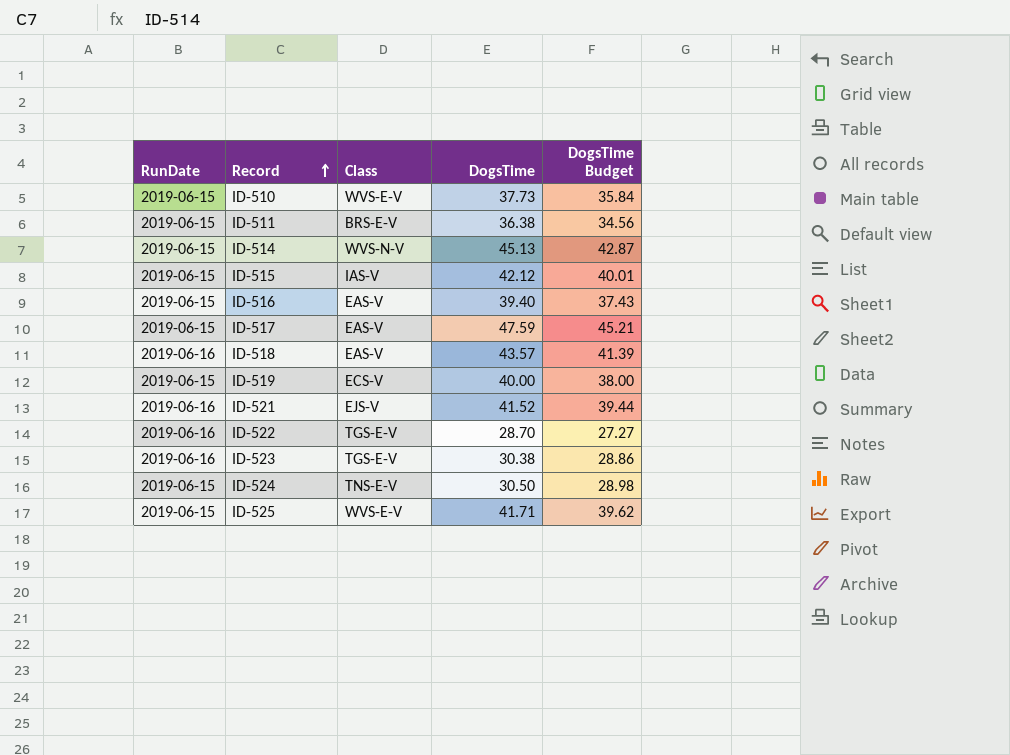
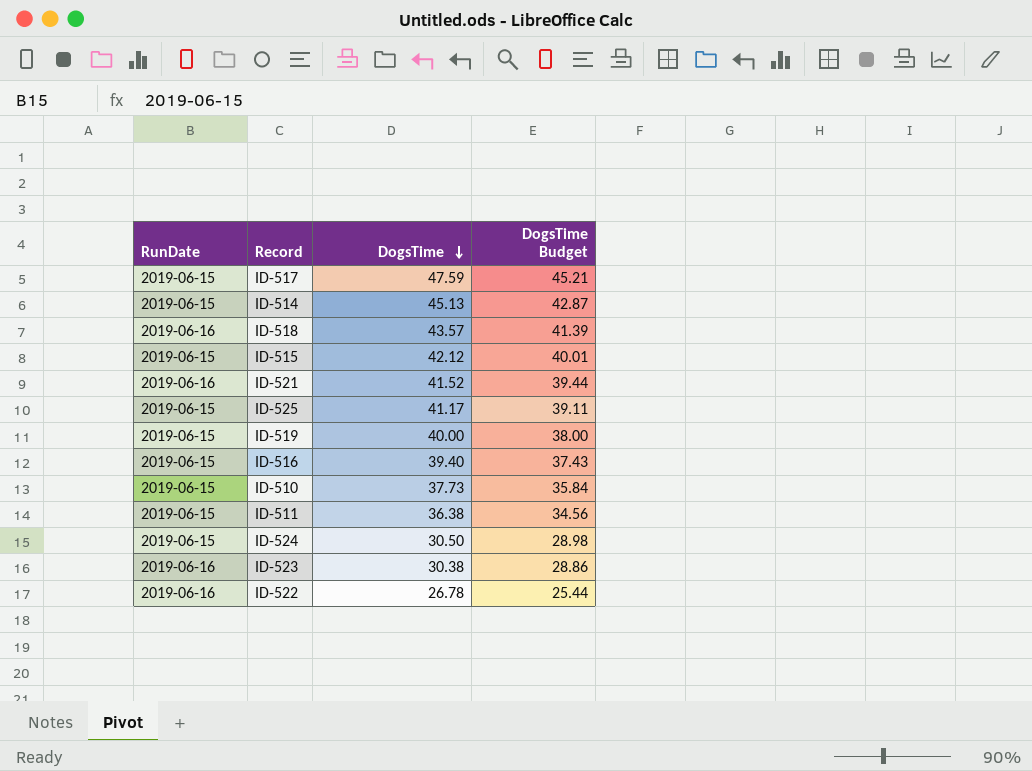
row order: Record ascending -> DogsTime descending
column Class | position: 3 -> none
ID-525 | DogsTime: 41.71 -> 41.17
ID-525 | DogsTime Budget: 39.62 -> 39.11
ID-522 | DogsTime: 28.70 -> 26.78
ID-522 | DogsTime Budget: 27.27 -> 25.44

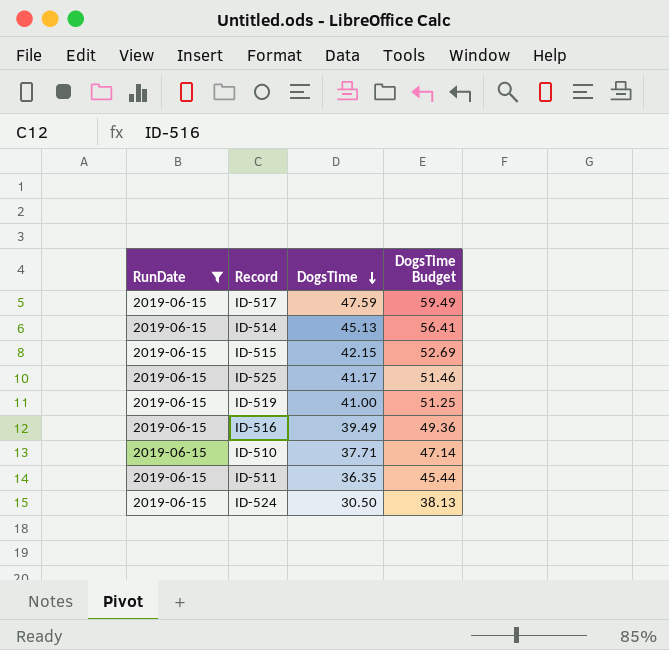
filter: none -> RunDate = 2019-06-15
column DogsTime Budget | formula: [DogsTime] * 0.95 -> [DogsTime] * 1.25
ID-515 | DogsTime: 42.12 -> 42.15
ID-519 | DogsTime: 40.00 -> 41.00
ID-516 | DogsTime: 39.40 -> 39.49
ID-510 | DogsTime: 37.73 -> 37.71
ID-511 | DogsTime: 36.38 -> 36.35

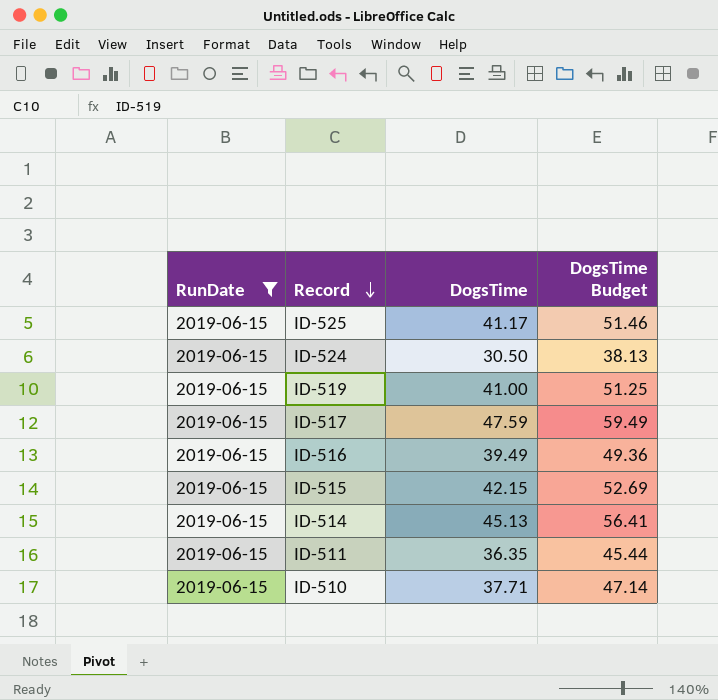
row order: DogsTime descending -> Record descending

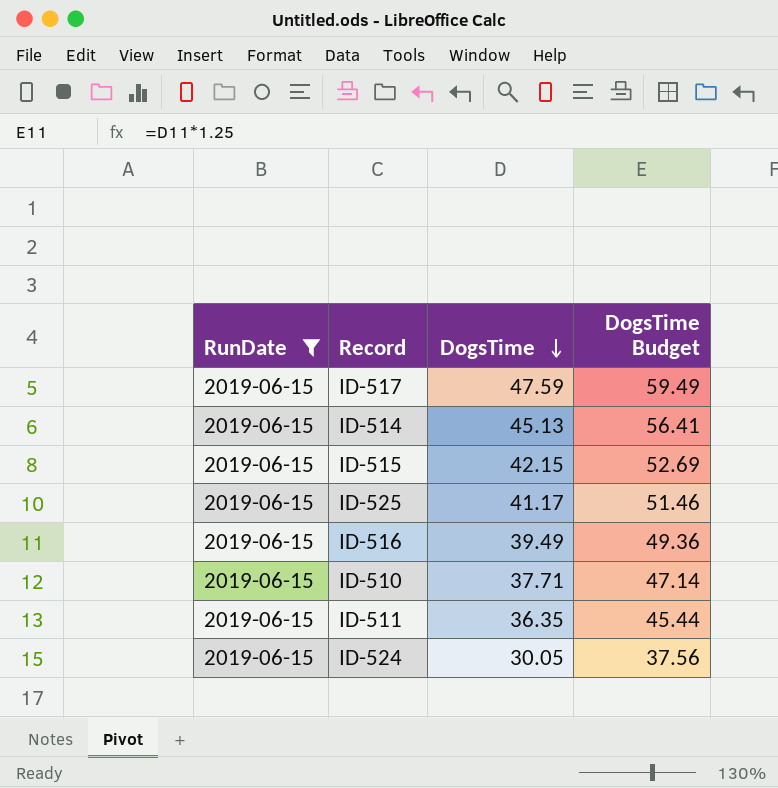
row order: Record descending -> DogsTime descending
row ID-519: 2019-06-15 | 41.00 | 51.25 -> none
ID-524 | DogsTime: 30.50 -> 30.05
ID-524 | DogsTime Budget: 38.13 -> 37.56

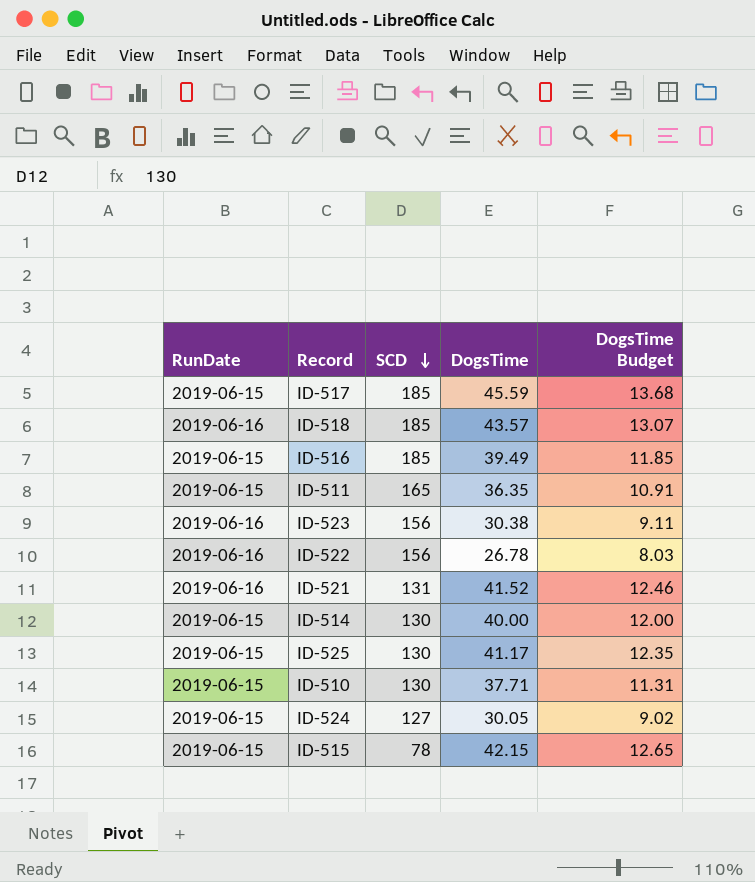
filter: RunDate = 2019-06-15 -> none
row order: DogsTime descending -> SCD descending
column SCD | position: none -> 3
column DogsTime Budget | formula: [DogsTime] * 1.25 -> [DogsTime] * 0.3
ID-517 | DogsTime: 47.59 -> 45.59
ID-514 | DogsTime: 45.13 -> 40.00

